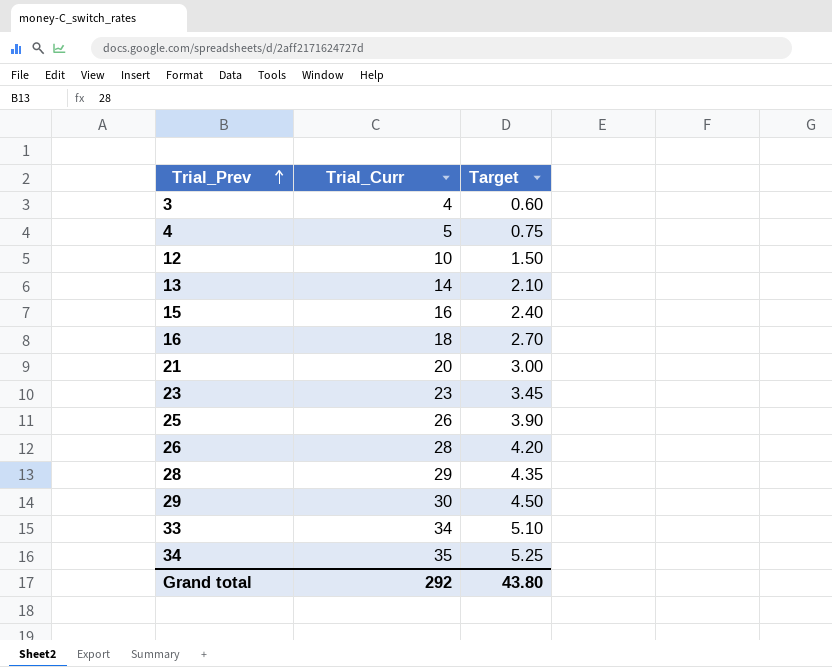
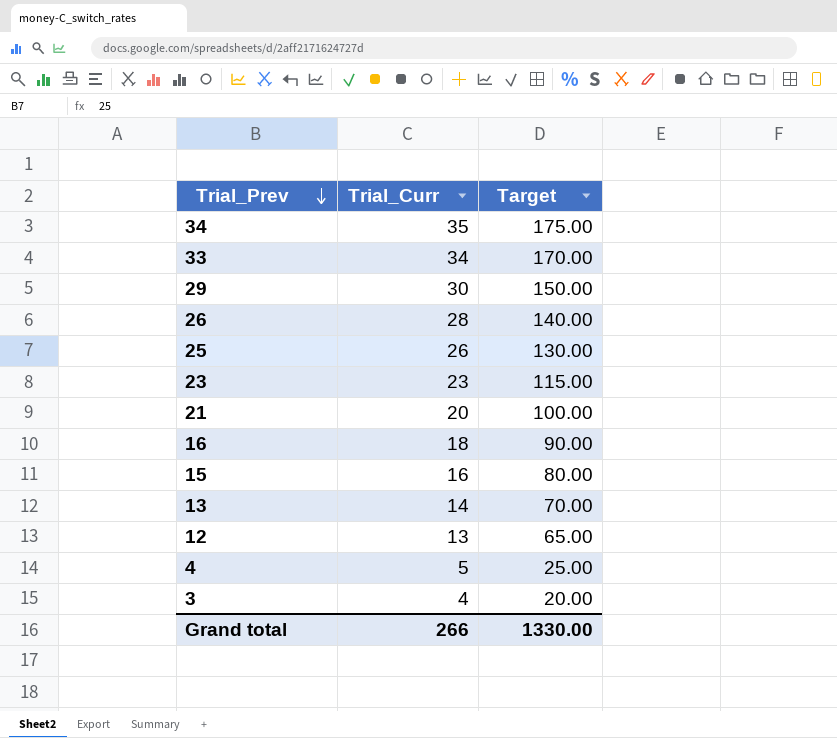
row order: Trial_Prev ascending -> Trial_Prev descending
column Target | formula: [Trial_Curr] * 0.15 -> [Trial_Curr] * 5
row 28: 29 | 4.35 -> none
12 | Trial_Curr: 10 -> 13
Grand total | Trial_Curr: 292 -> 266
Grand total | Target: 43.80 -> 1330.00

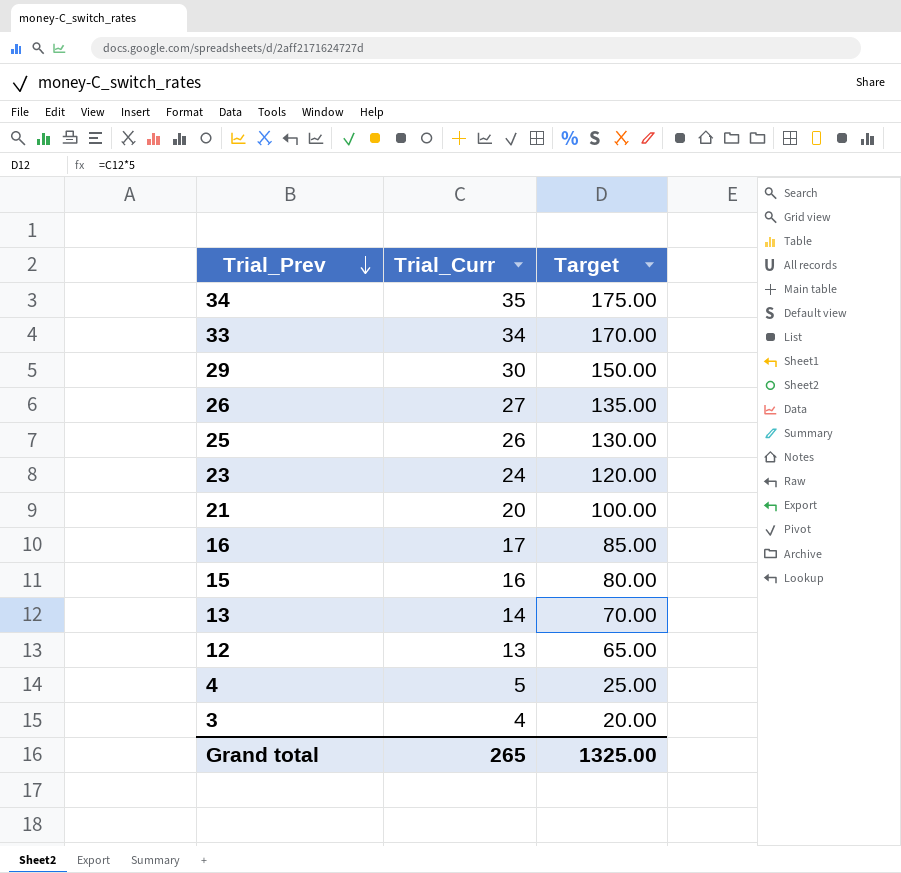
26 | Trial_Curr: 28 -> 27
26 | Target: 140.00 -> 135.00
23 | Trial_Curr: 23 -> 24
23 | Target: 115.00 -> 120.00
16 | Trial_Curr: 18 -> 17
16 | Target: 90.00 -> 85.00
Grand total | Trial_Curr: 266 -> 265
Grand total | Target: 1330.00 -> 1325.00

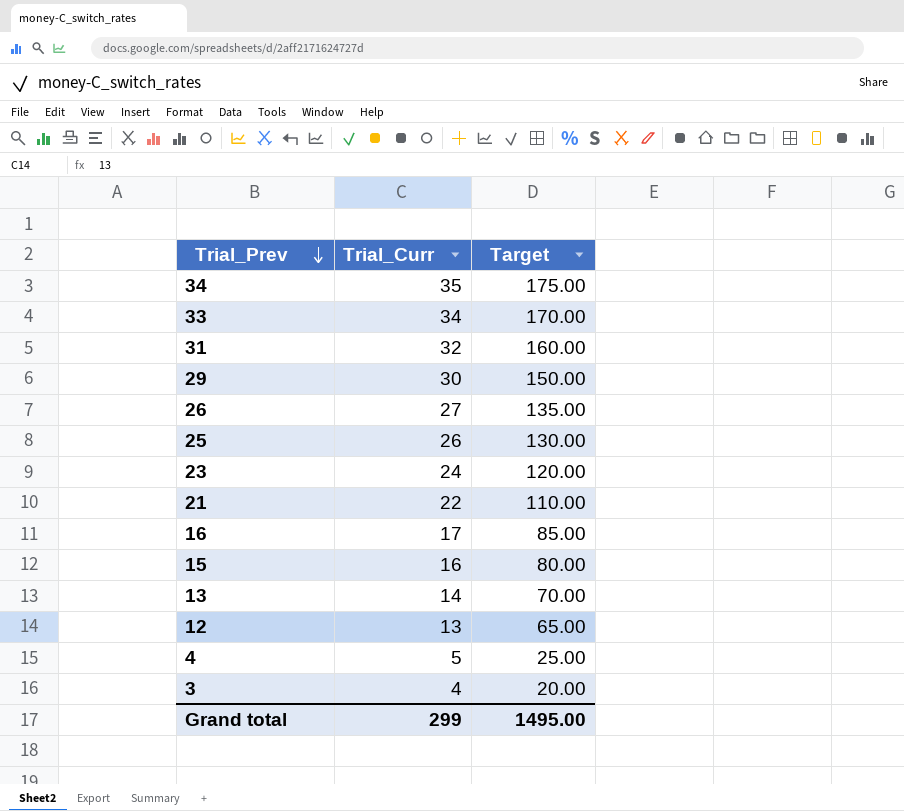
row 31: none -> 32 | 160.00
21 | Trial_Curr: 20 -> 22
21 | Target: 100.00 -> 110.00
Grand total | Trial_Curr: 265 -> 299
Grand total | Target: 1325.00 -> 1495.00

